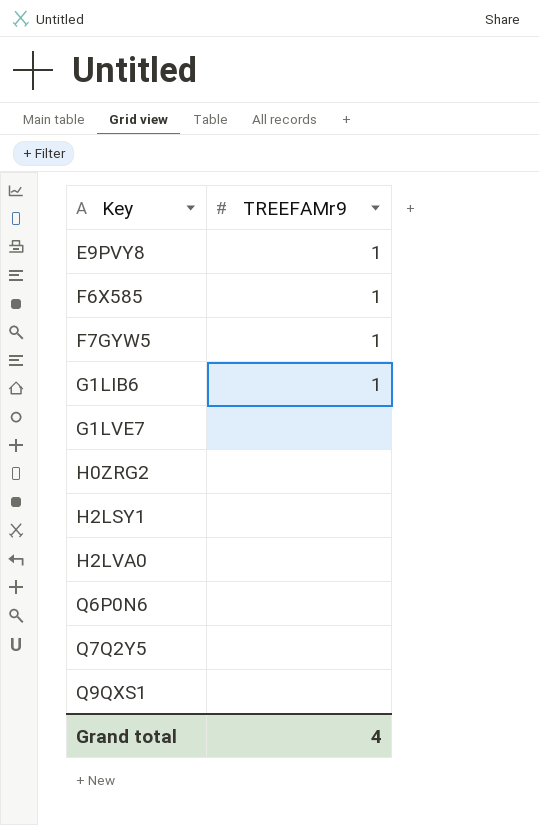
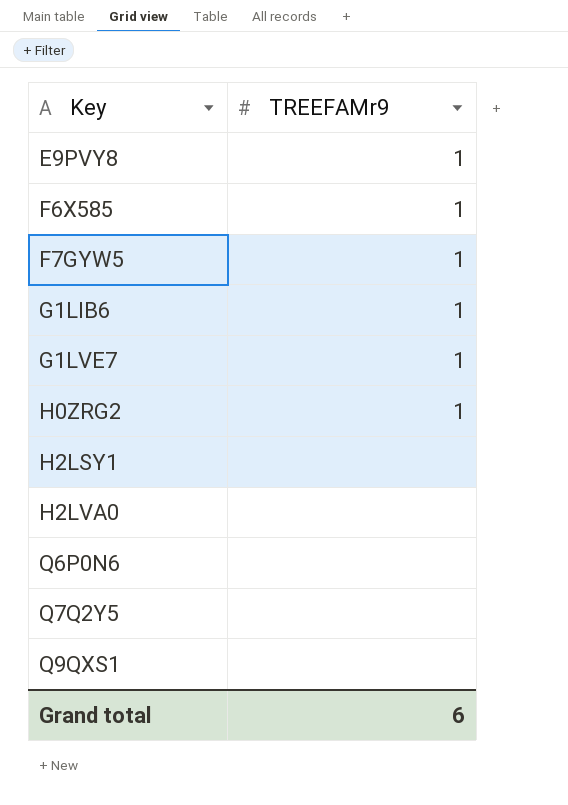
G1LVE7 | TREEFAMr9: none -> 1
H0ZRG2 | TREEFAMr9: none -> 1
Grand total | TREEFAMr9: 4 -> 6

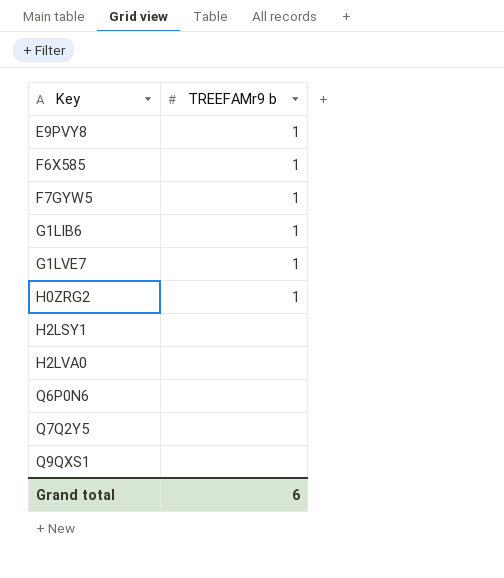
column name: TREEFAMr9 -> TREEFAMr9 b

